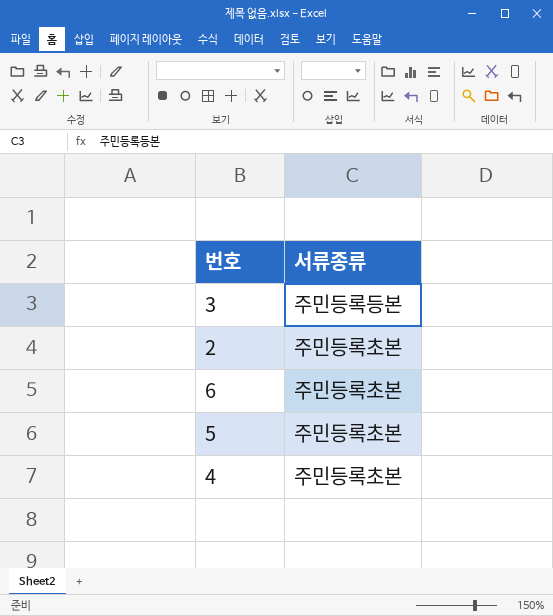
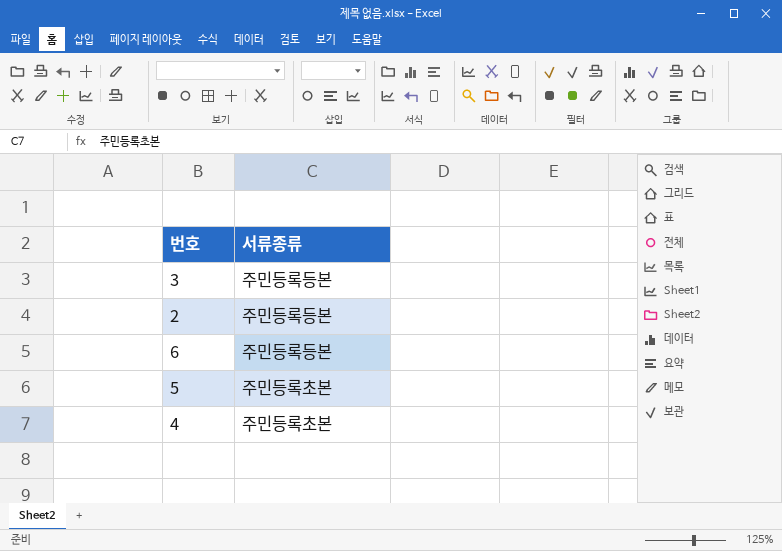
2 | 서류종류: 주민등록초본 -> 주민등록등본
6 | 서류종류: 주민등록초본 -> 주민등록등본

